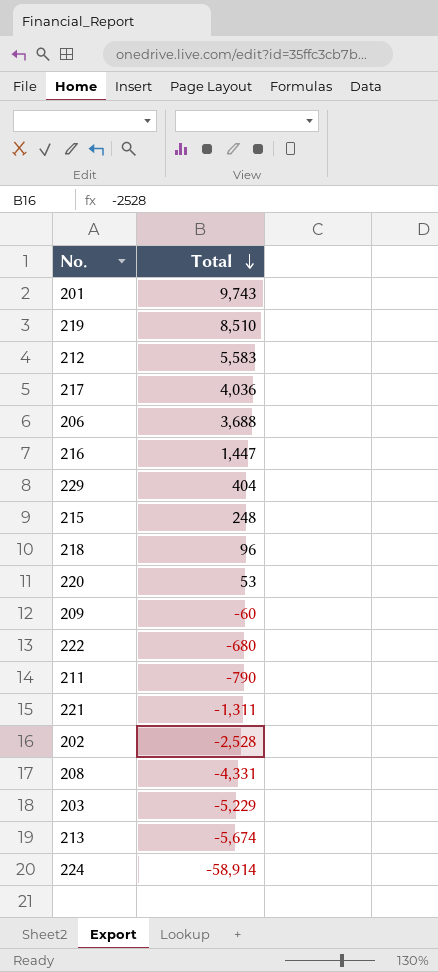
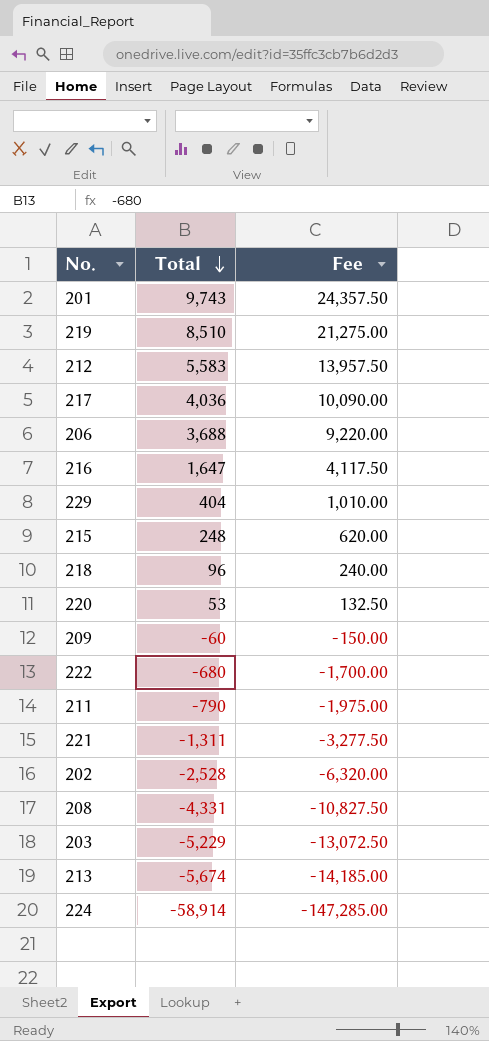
column Fee | formula: none -> [Total] * 2.5
216 | Total: 1,447 -> 1,647

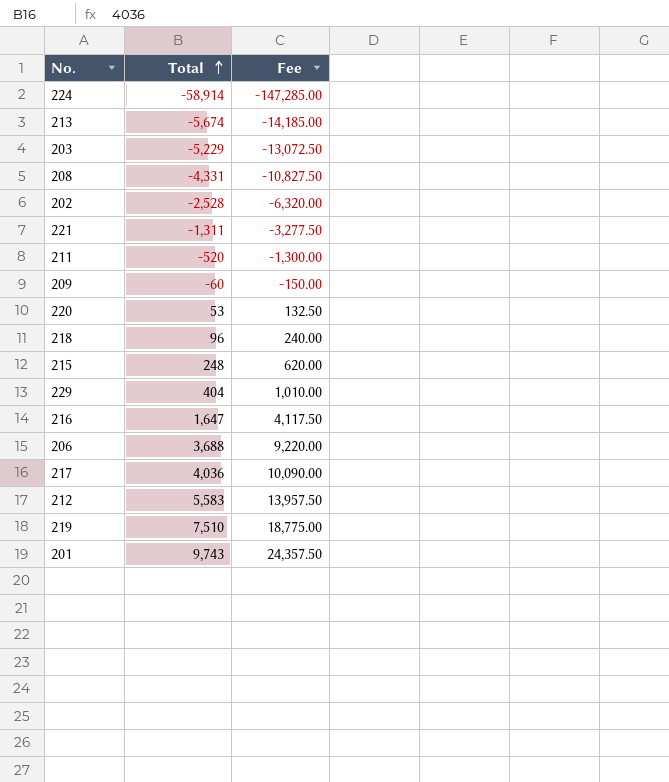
row order: Total descending -> Total ascending
row 222: -680 | -1,700.00 -> none
211 | Total: -790 -> -520
211 | Fee: -1,975.00 -> -1,300.00
219 | Total: 8,510 -> 7,510
219 | Fee: 21,275.00 -> 18,775.00

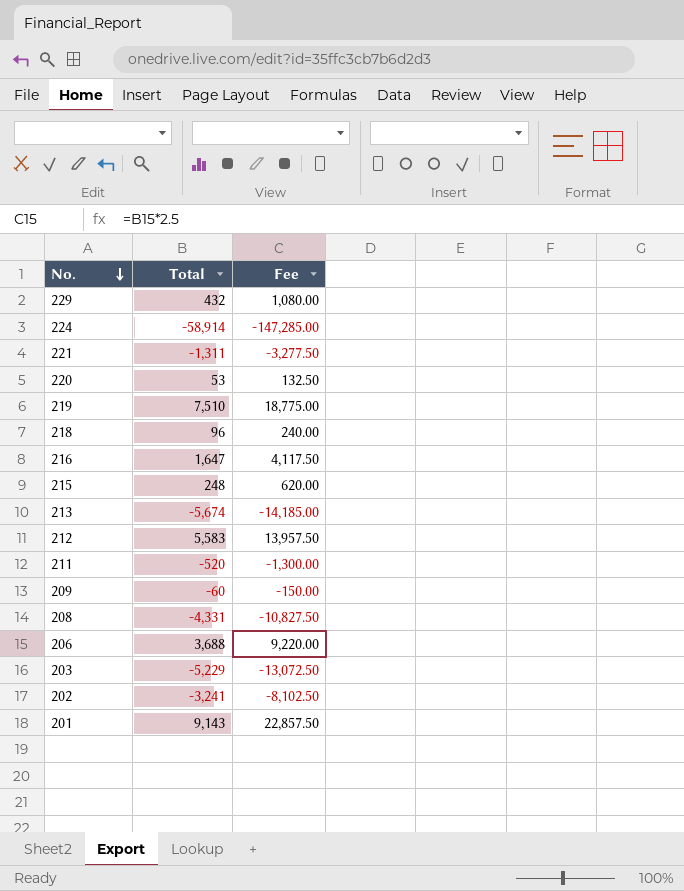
row order: Total ascending -> No. descending
row 217: 4,036 | 10,090.00 -> none
229 | Total: 404 -> 432
229 | Fee: 1,010.00 -> 1,080.00
202 | Total: -2,528 -> -3,241
202 | Fee: -6,320.00 -> -8,102.50
201 | Total: 9,743 -> 9,143
201 | Fee: 24,357.50 -> 22,857.50

